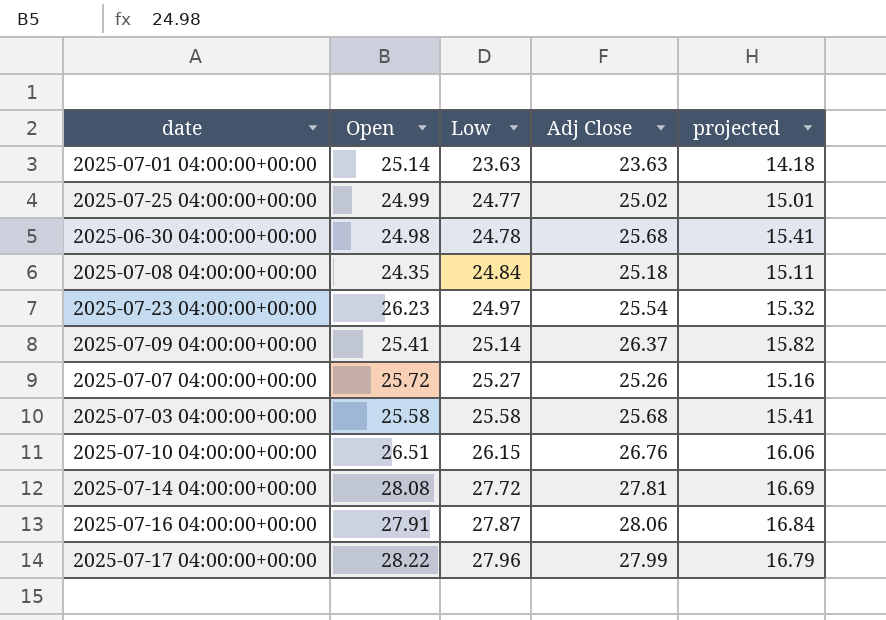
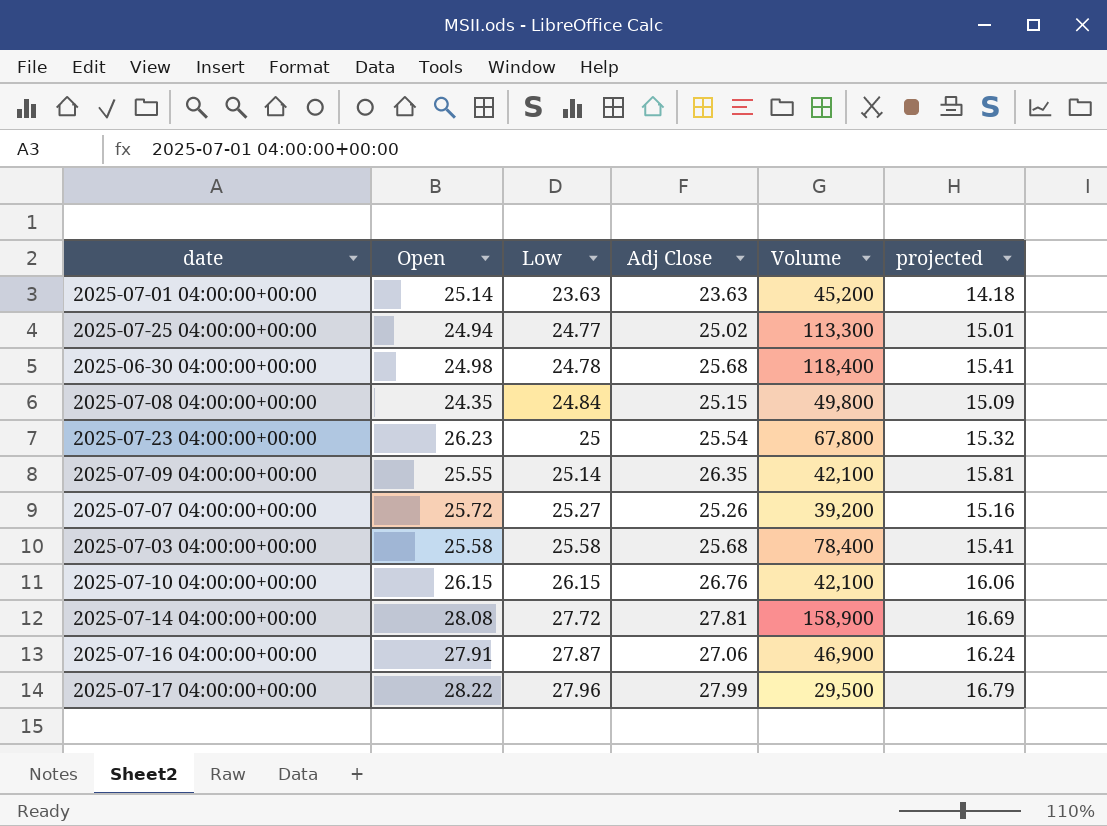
column Volume | position: none -> 5
2025-07-25 04:00:00+00:00 | Open: 24.99 -> 24.94
2025-07-08 04:00:00+00:00 | Adj Close: 25.18 -> 25.15
2025-07-08 04:00:00+00:00 | projected: 15.11 -> 15.09
2025-07-23 04:00:00+00:00 | Low: 24.97 -> 25
2025-07-09 04:00:00+00:00 | Open: 25.41 -> 25.55
2025-07-09 04:00:00+00:00 | Adj Close: 26.37 -> 26.35
2025-07-09 04:00:00+00:00 | projected: 15.82 -> 15.81
2025-07-10 04:00:00+00:00 | Open: 26.51 -> 26.15
2025-07-16 04:00:00+00:00 | Adj Close: 28.06 -> 27.06
2025-07-16 04:00:00+00:00 | projected: 16.84 -> 16.24

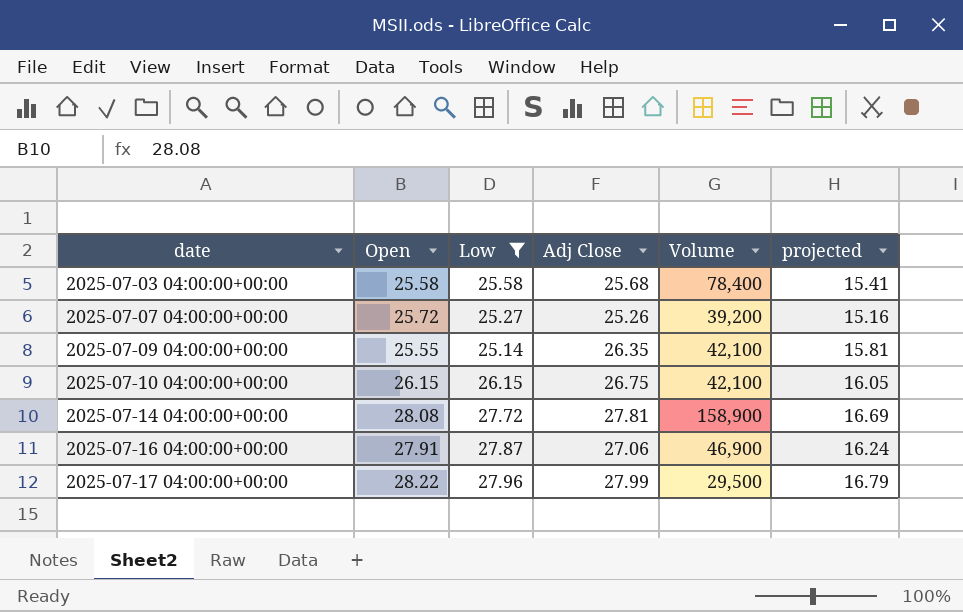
filter: none -> Low >= 25.14
row order: Low ascending -> date ascending
2025-07-10 04:00:00+00:00 | Adj Close: 26.76 -> 26.75
2025-07-10 04:00:00+00:00 | projected: 16.06 -> 16.05

